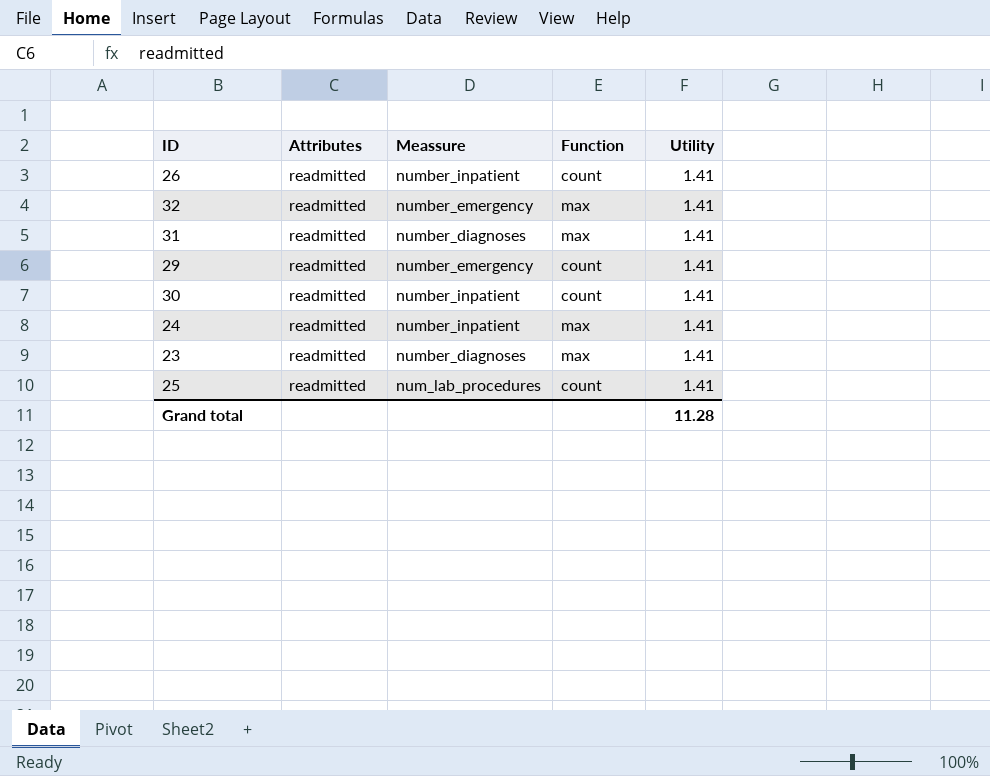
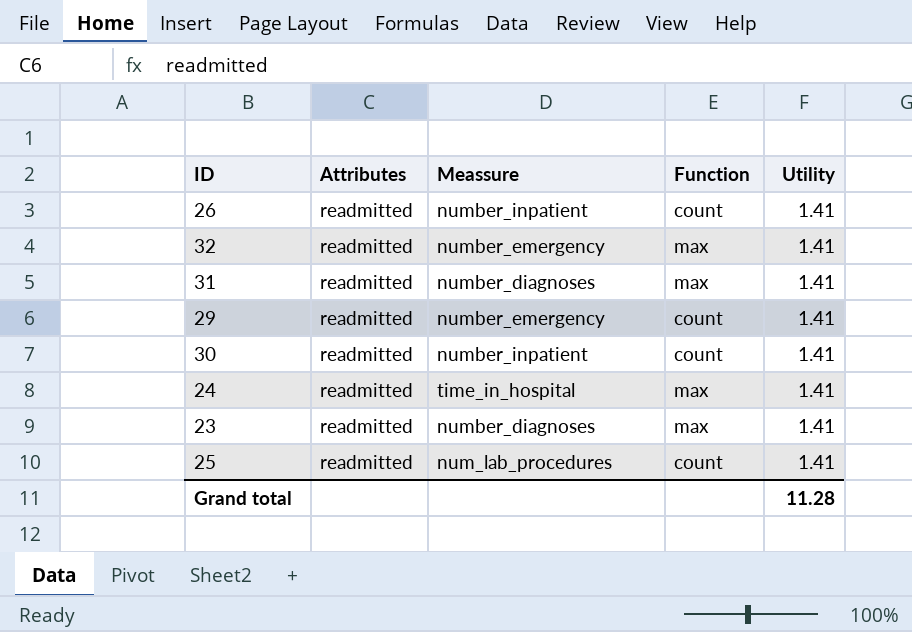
24 | Meassure: number_inpatient -> time_in_hospital

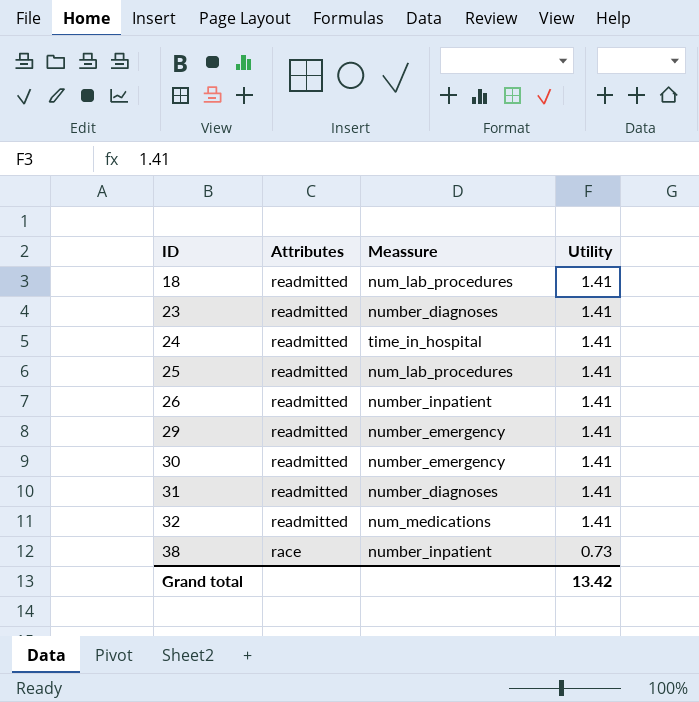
row order: none -> ID ascending
column Function | position: 4 -> none
row 18: none -> readmitted | num_lab_procedures | 1.41
30 | Meassure: number_inpatient -> number_emergency
32 | Meassure: number_emergency -> num_medications
row 38: none -> race | number_inpatient | 0.73
Grand total | Utility: 11.28 -> 13.42

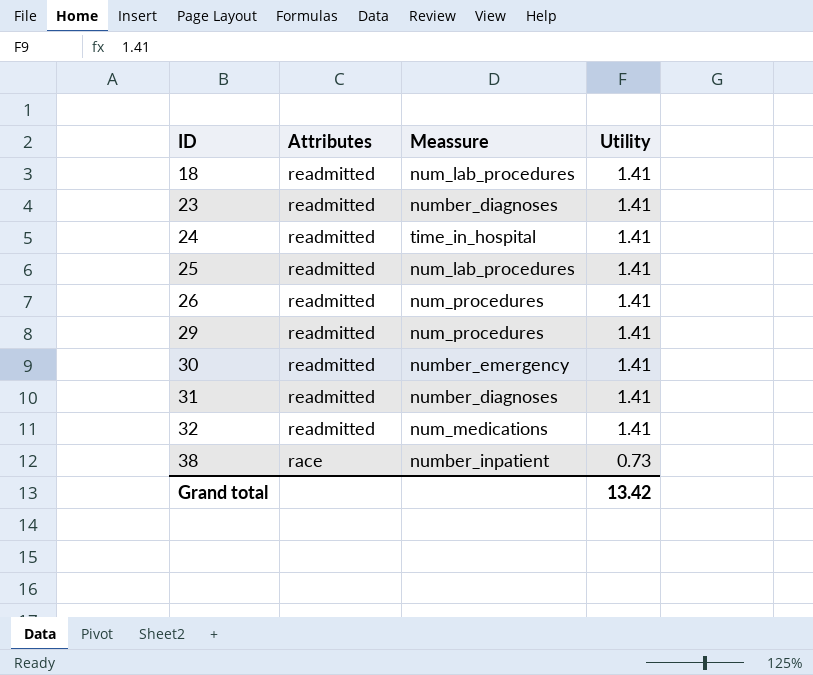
26 | Meassure: number_inpatient -> num_procedures
29 | Meassure: number_emergency -> num_procedures

